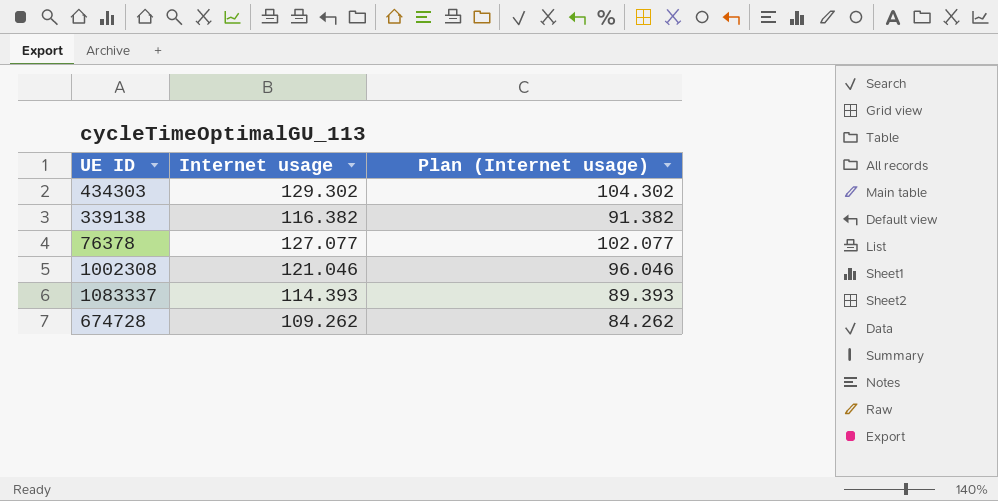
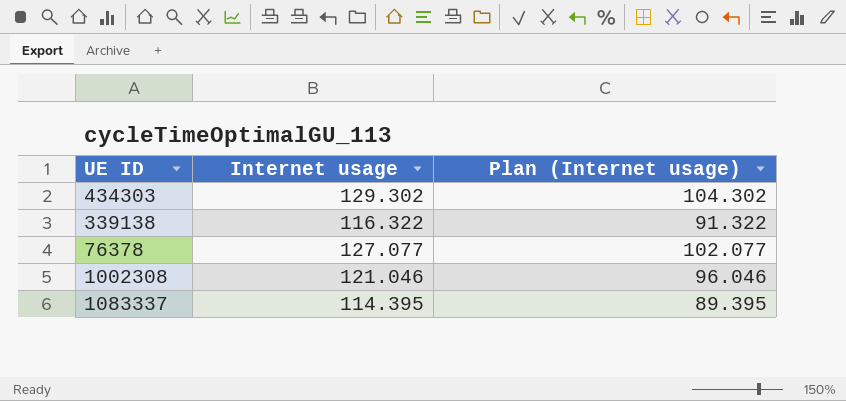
row 674728: 109.262 | 84.262 -> none
339138 | Internet usage: 116.382 -> 116.322
339138 | Plan (Internet usage): 91.382 -> 91.322
1083337 | Internet usage: 114.393 -> 114.395
1083337 | Plan (Internet usage): 89.393 -> 89.395

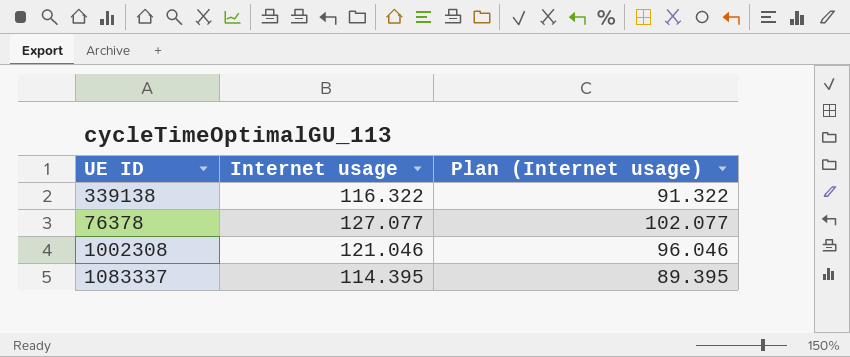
row 434303: 129.302 | 104.302 -> none

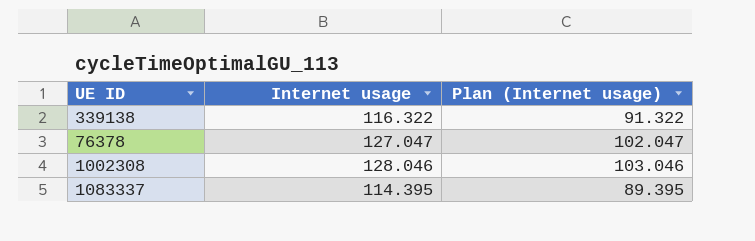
76378 | Internet usage: 127.077 -> 127.047
76378 | Plan (Internet usage): 102.077 -> 102.047
1002308 | Internet usage: 121.046 -> 128.046
1002308 | Plan (Internet usage): 96.046 -> 103.046

